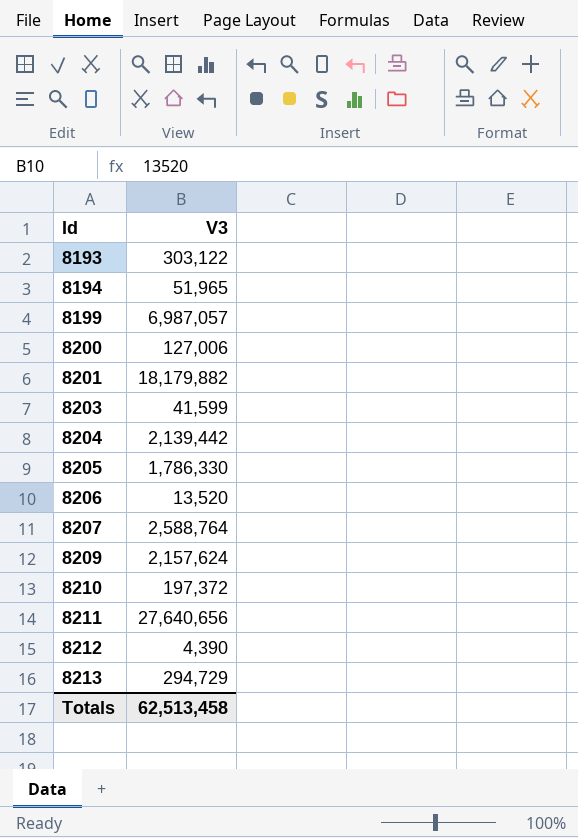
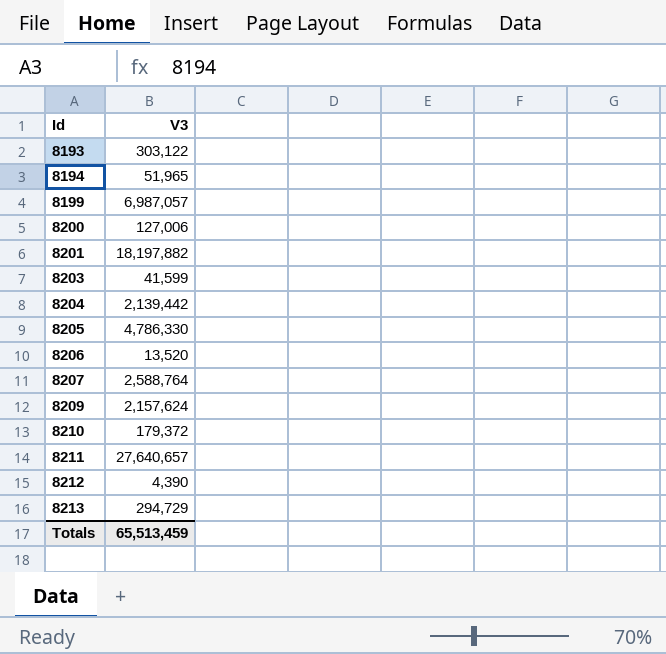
8201 | V3: 18,179,882 -> 18,197,882
8205 | V3: 1,786,330 -> 4,786,330
8210 | V3: 197,372 -> 179,372
8211 | V3: 27,640,656 -> 27,640,657
Totals | V3: 62,513,458 -> 65,513,459

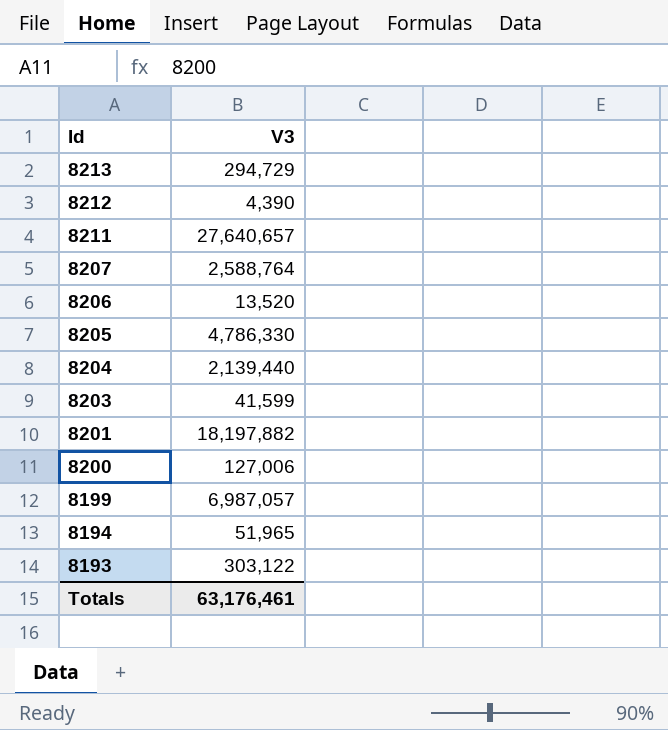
row order: Id ascending -> Id descending
row 8209: 2,157,624 -> none
row 8210: 179,372 -> none
8204 | V3: 2,139,442 -> 2,139,440
Totals | V3: 65,513,459 -> 63,176,461

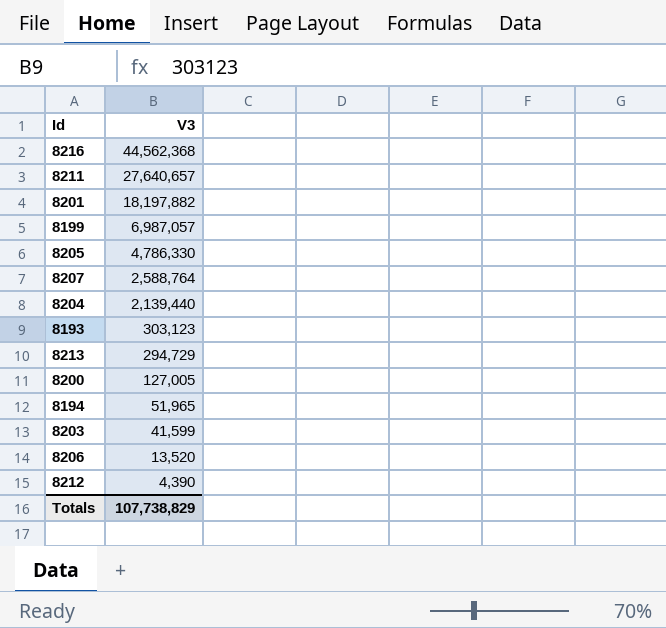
row order: Id descending -> V3 descending
row 8216: none -> 44,562,368
8193 | V3: 303,122 -> 303,123
8200 | V3: 127,006 -> 127,005
Totals | V3: 63,176,461 -> 107,738,829

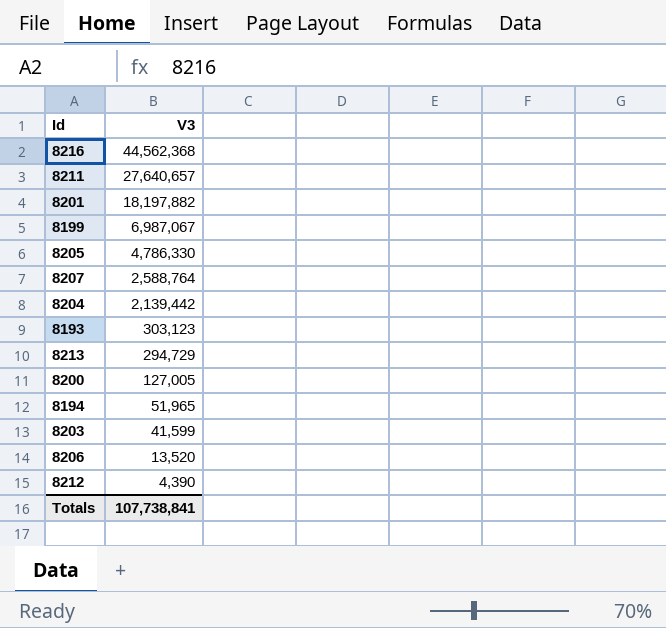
8199 | V3: 6,987,057 -> 6,987,067
8204 | V3: 2,139,440 -> 2,139,442
Totals | V3: 107,738,829 -> 107,738,841

